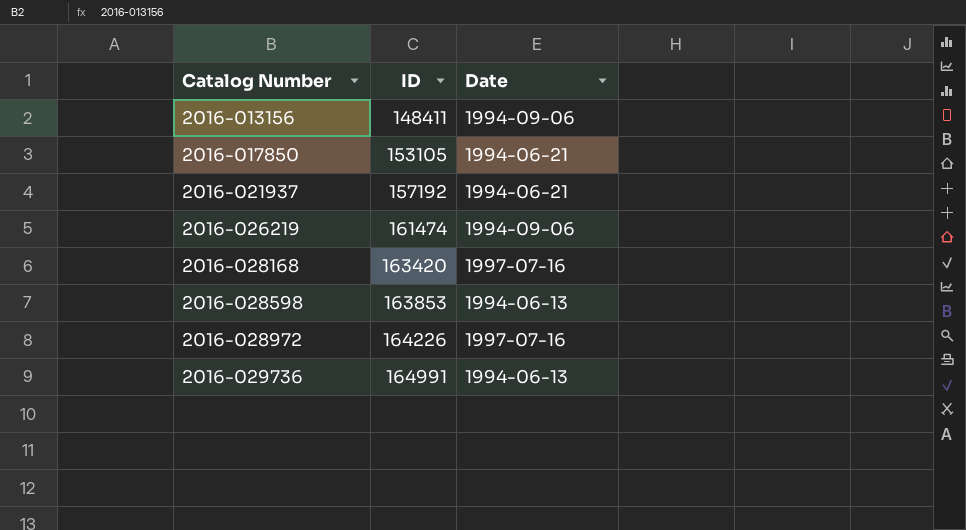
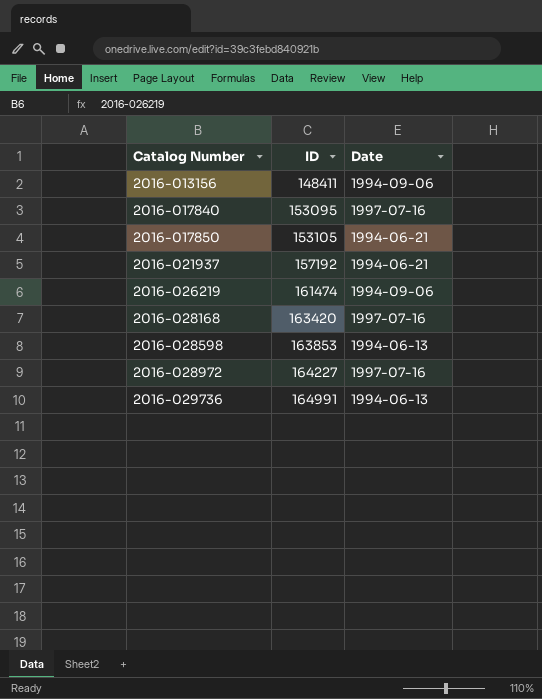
row 2016-017840: none -> 153095 | 1997-07-16
2016-028972 | ID: 164226 -> 164227

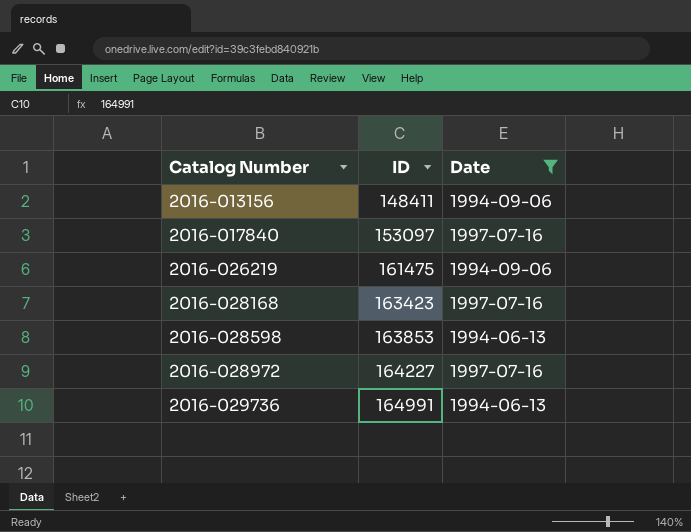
filter: none -> Date != 1994-06-21
2016-017840 | ID: 153095 -> 153097
2016-026219 | ID: 161474 -> 161475
2016-028168 | ID: 163420 -> 163423

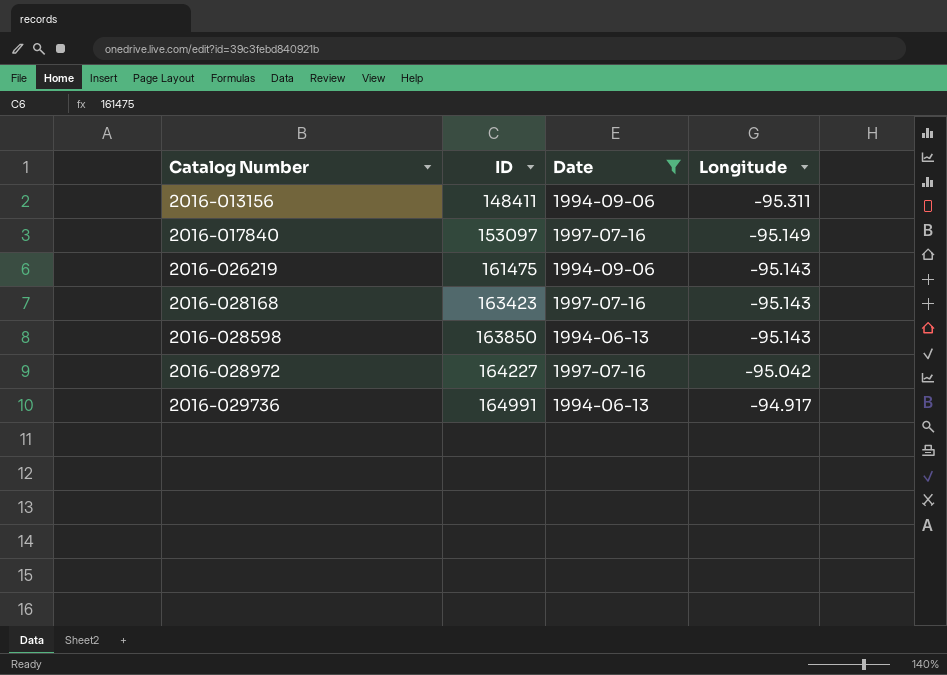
column Longitude | position: none -> 4
2016-028598 | ID: 163853 -> 163850

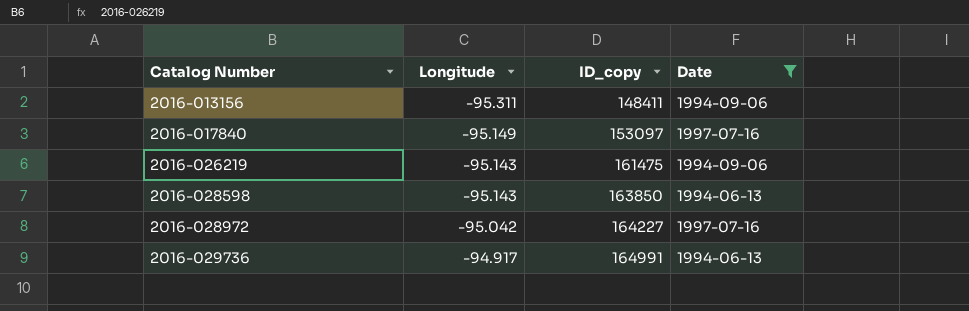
column Longitude | position: 4 -> 2
column name: ID -> ID_copy
row 2016-028168: 163423 | 1997-07-16 | -95.143 -> none

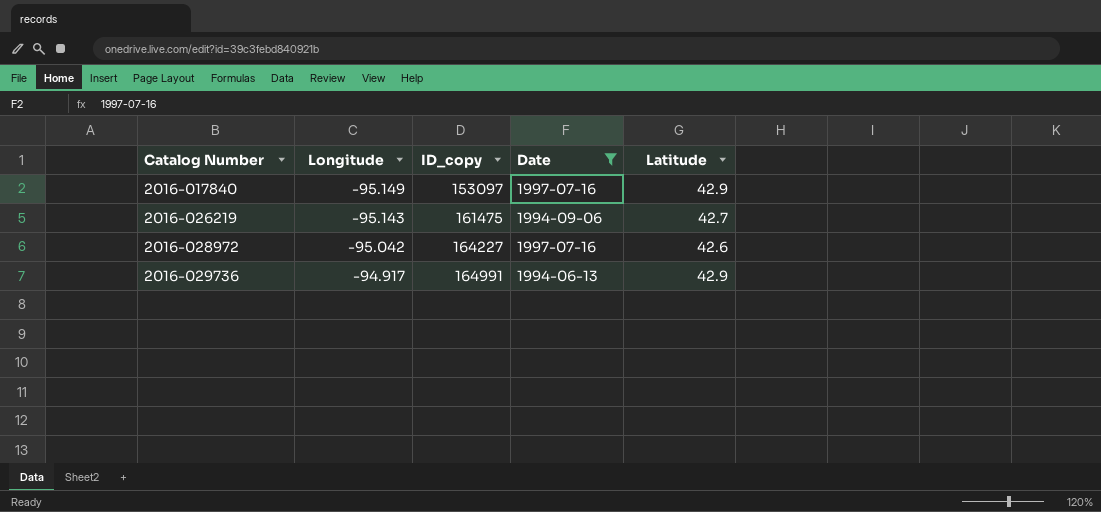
column Latitude | position: none -> 5
row 2016-013156: -95.311 | 148411 | 1994-09-06 -> none
row 2016-028598: -95.143 | 163850 | 1994-06-13 -> none

